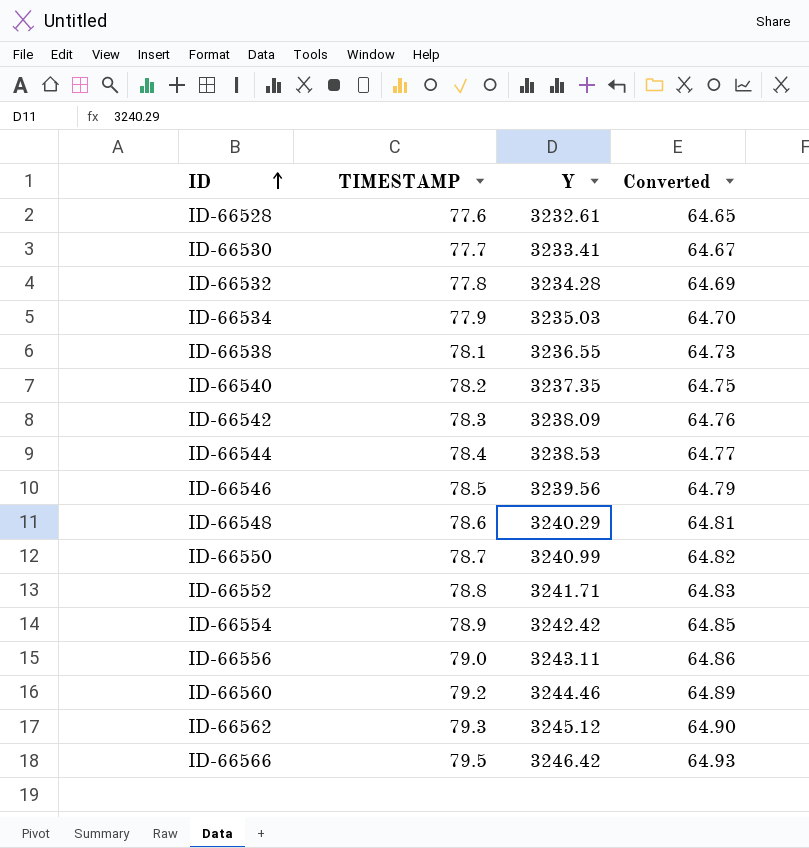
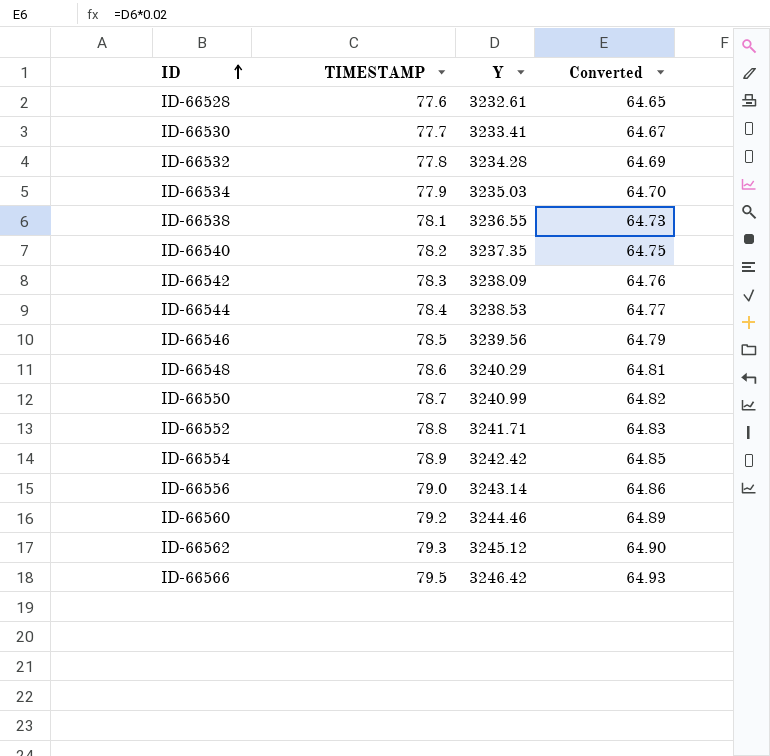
ID-66556 | Y: 3243.11 -> 3243.14

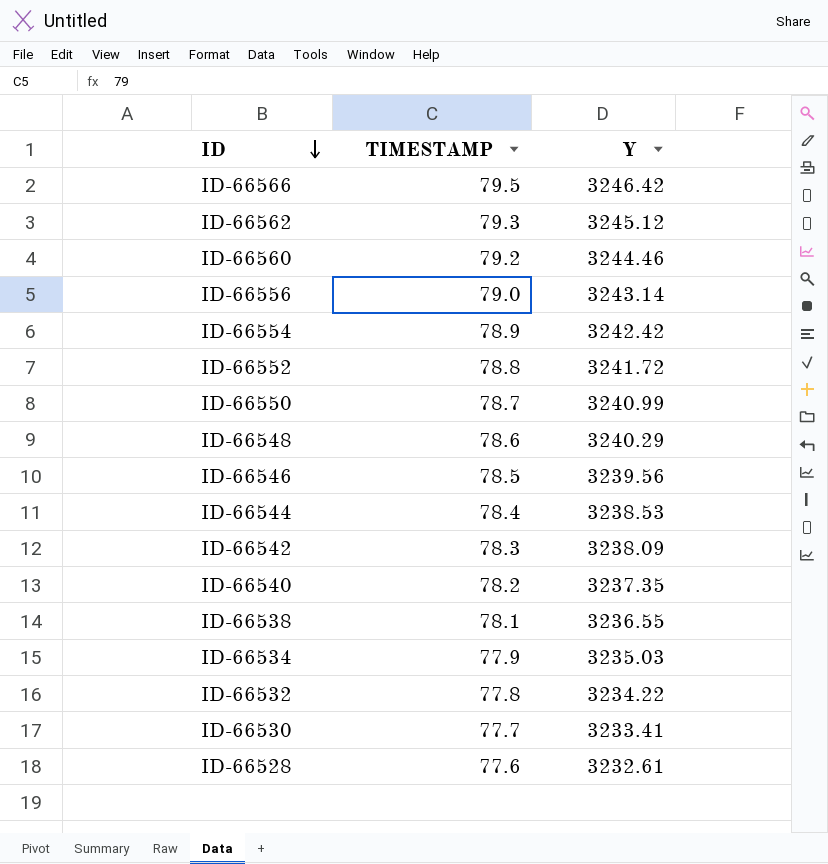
row order: ID ascending -> ID descending
column Converted | formula: [Y] * 0.02 -> none
ID-66552 | Y: 3241.71 -> 3241.72
ID-66532 | Y: 3234.28 -> 3234.22

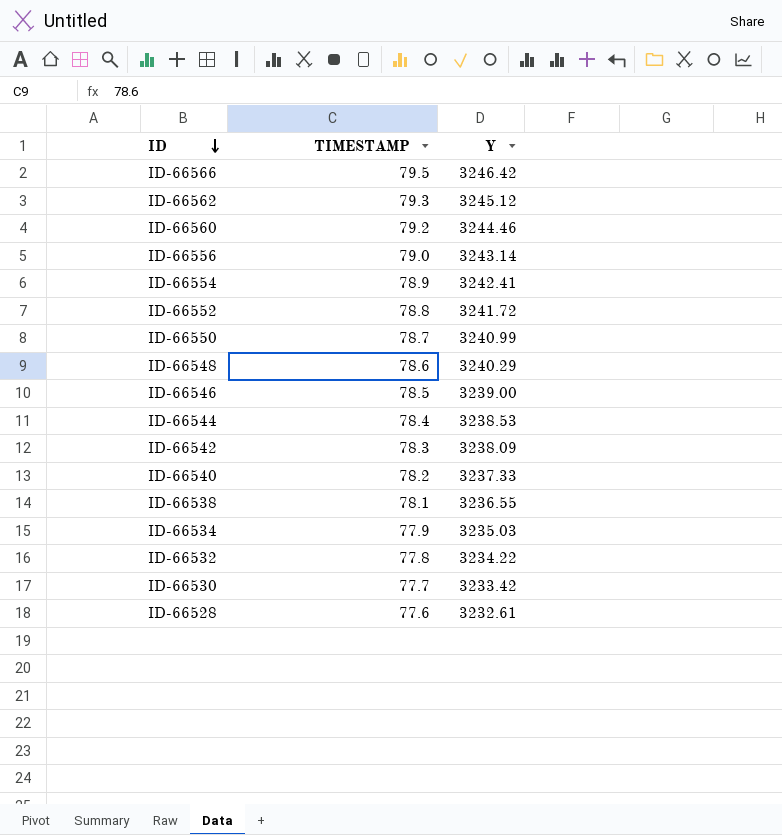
ID-66554 | Y: 3242.42 -> 3242.41
ID-66546 | Y: 3239.56 -> 3239.00
ID-66540 | Y: 3237.35 -> 3237.33
ID-66530 | Y: 3233.41 -> 3233.42

